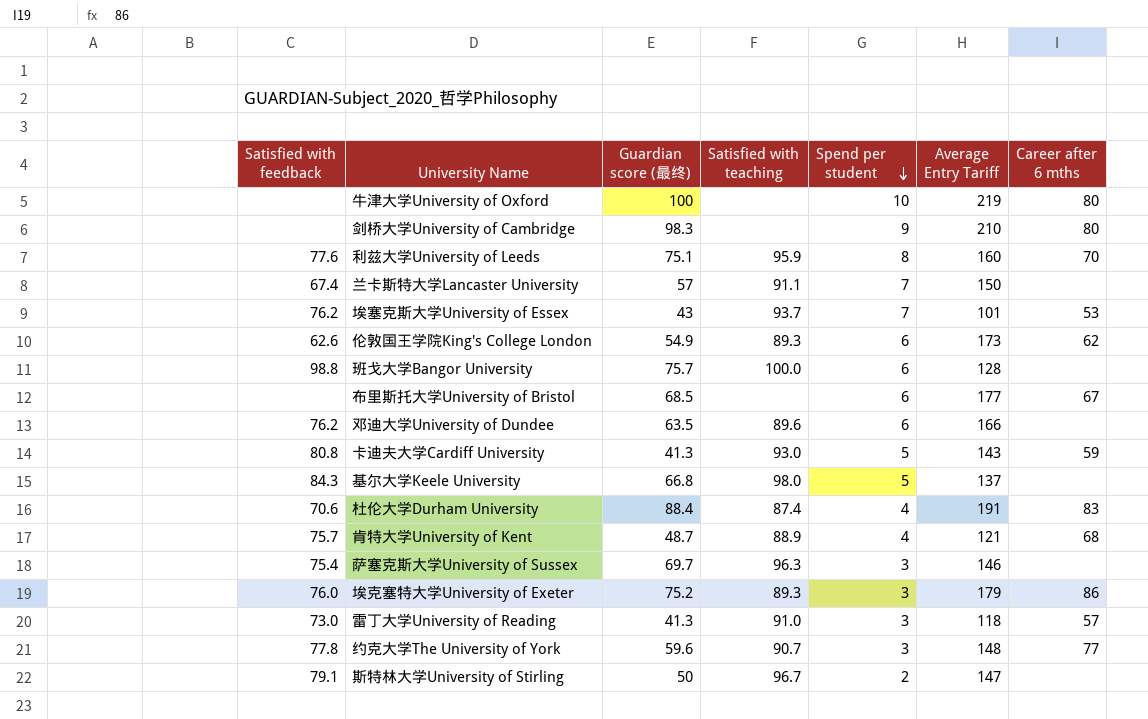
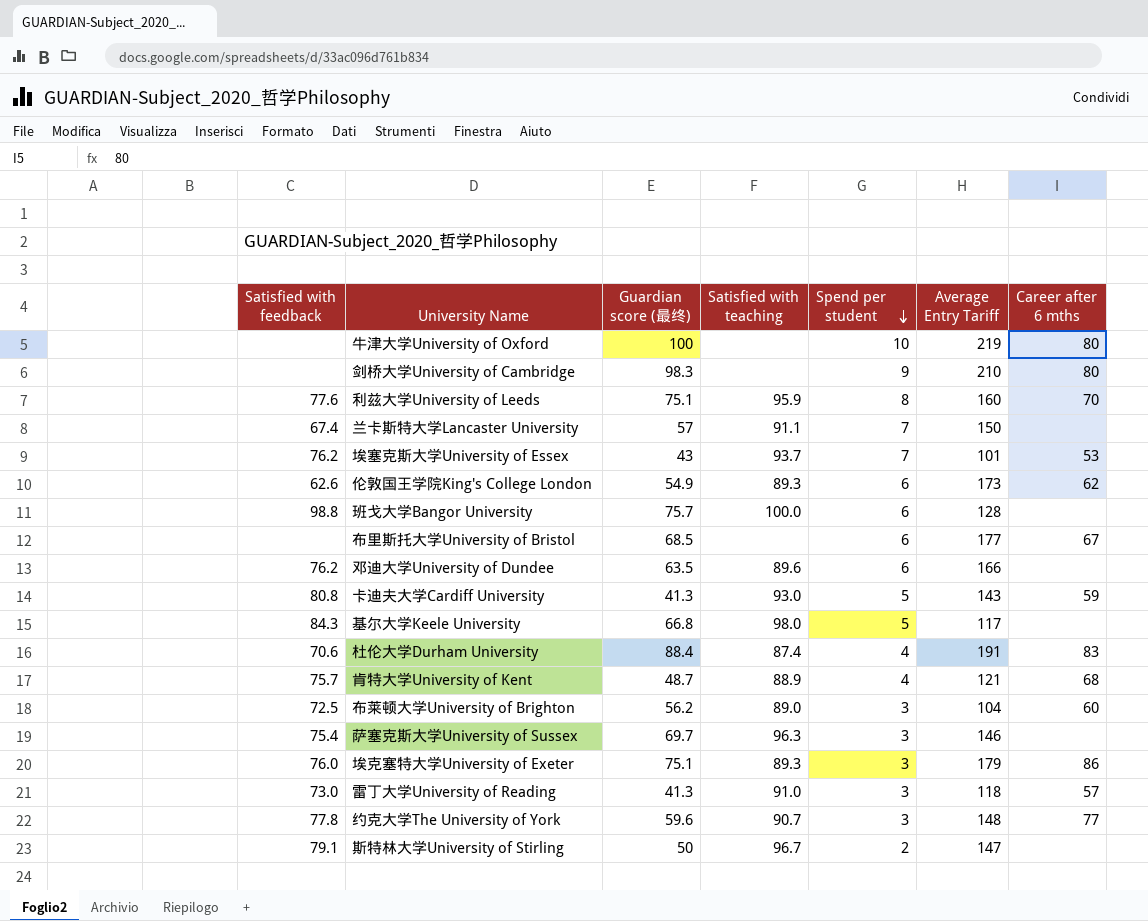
基尔大学Keele University | Average Entry Tariff: 137 -> 117
row 布莱顿大学University of Brighton: none -> 72.5 | 56.2 | 89.0 | 3 | 104 | 60
埃克塞特大学University of Exeter | Guardian score (最终): 75.2 -> 75.1

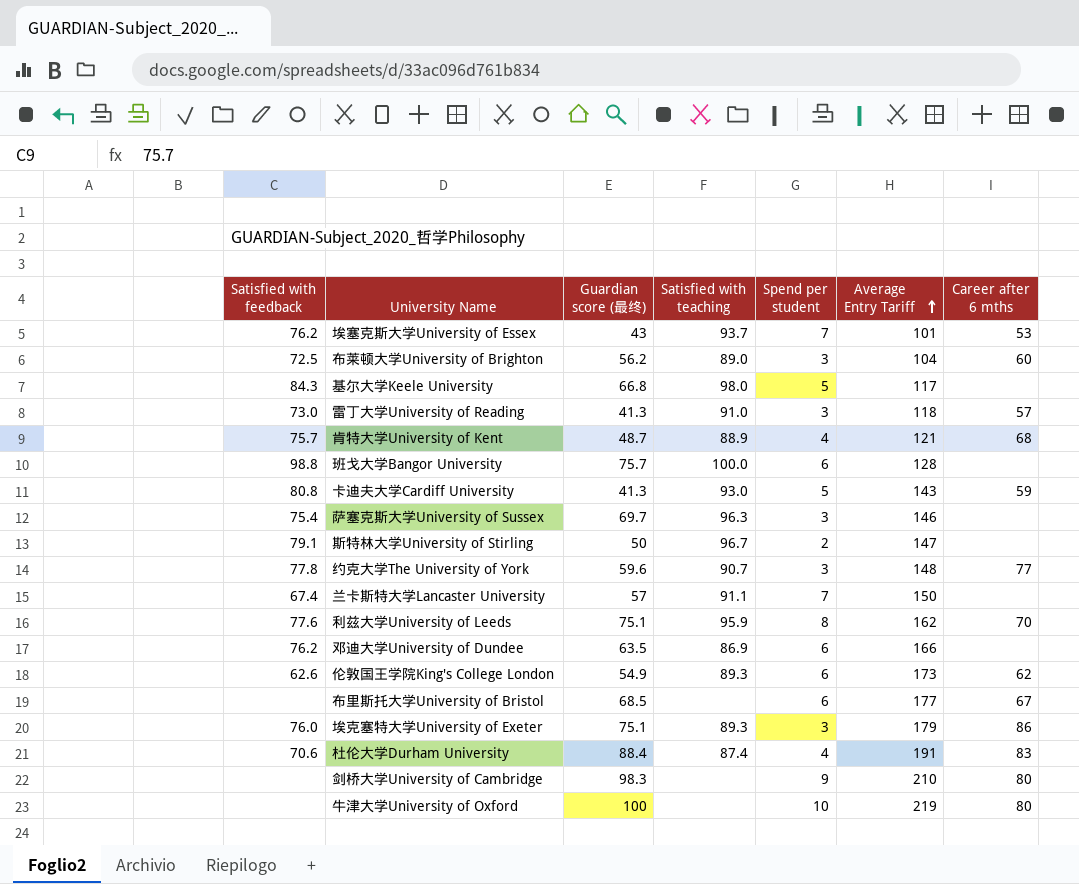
row order: Spend per student descending -> Average Entry Tariff ascending
利兹大学University of Leeds | Average Entry Tariff: 160 -> 162
邓迪大学University of Dundee | Satisfied with teaching: 89.6 -> 86.9

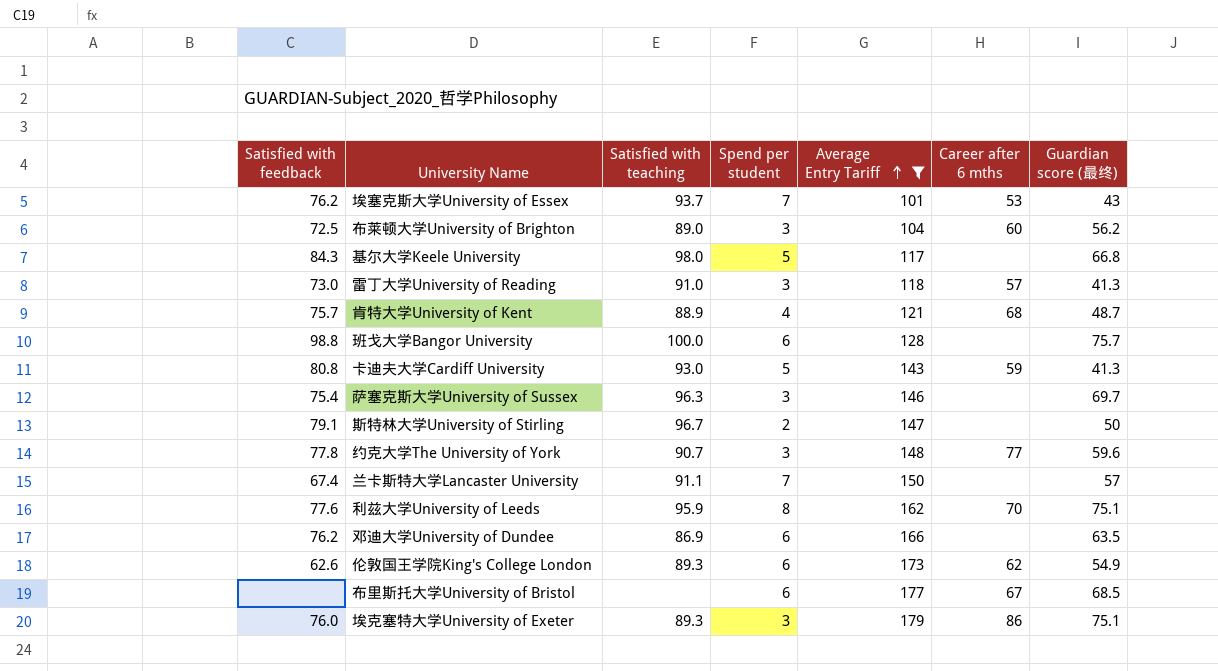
filter: none -> Average Entry Tariff <= 179
column Guardian score (最终) | position: 3 -> 7

